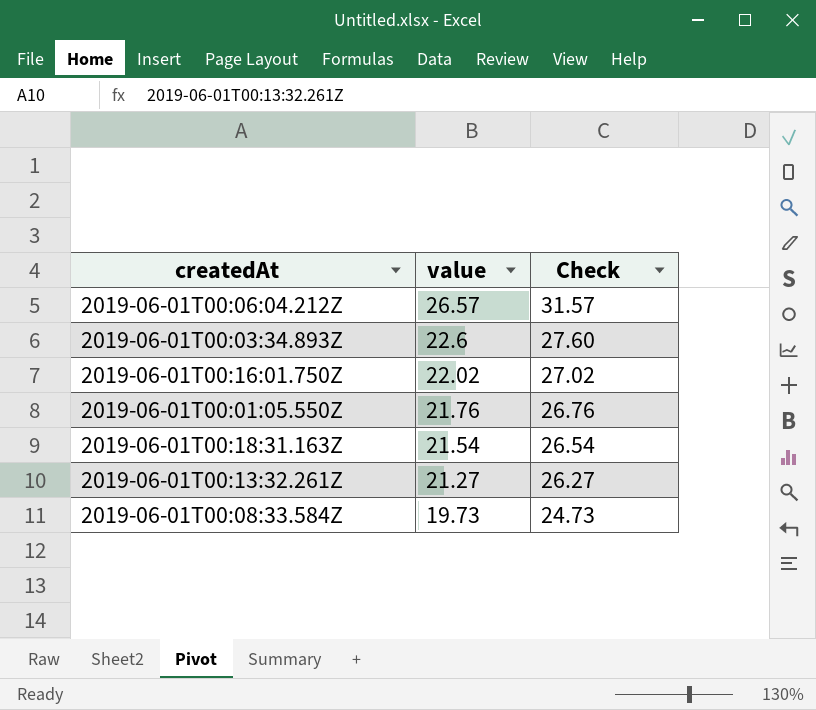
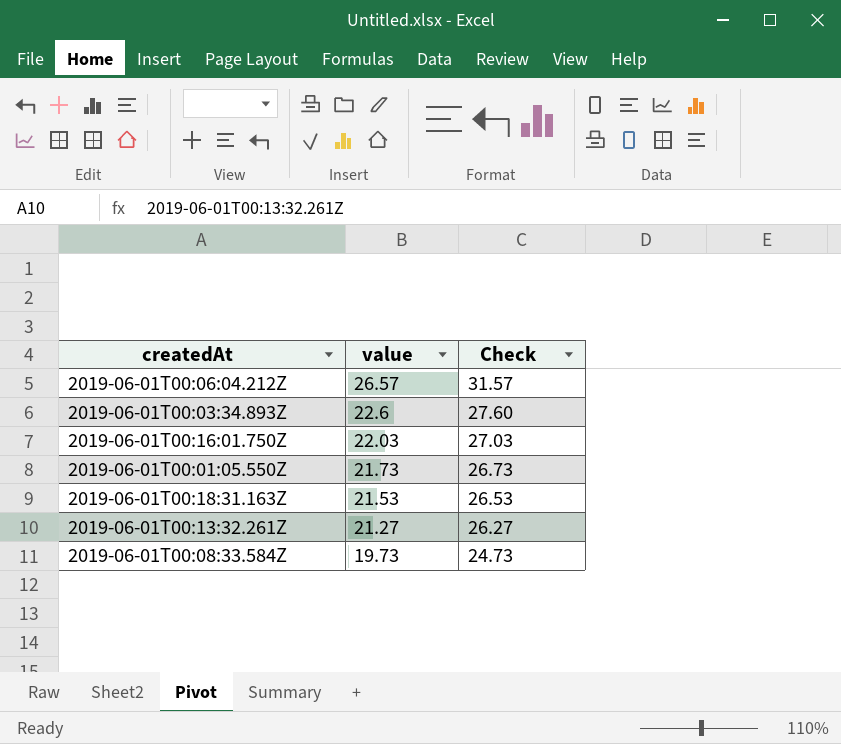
2019-06-01T00:16:01.750Z | value: 22.02 -> 22.03
2019-06-01T00:16:01.750Z | Check: 27.02 -> 27.03
2019-06-01T00:01:05.550Z | value: 21.76 -> 21.73
2019-06-01T00:01:05.550Z | Check: 26.76 -> 26.73
2019-06-01T00:18:31.163Z | value: 21.54 -> 21.53
2019-06-01T00:18:31.163Z | Check: 26.54 -> 26.53

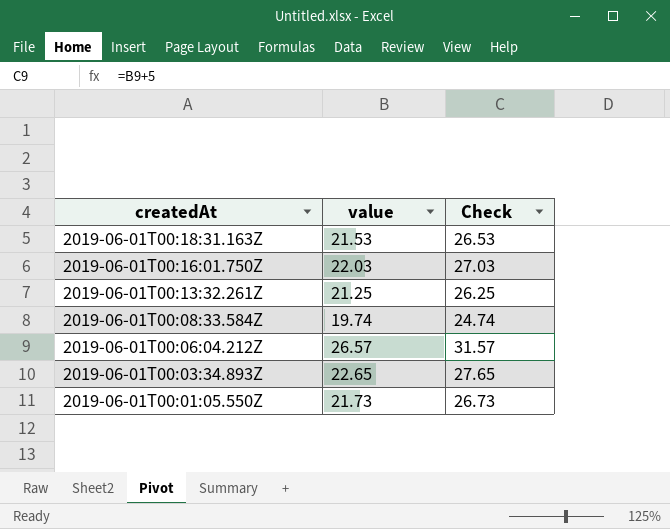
row order: value descending -> createdAt descending
2019-06-01T00:13:32.261Z | value: 21.27 -> 21.25
2019-06-01T00:13:32.261Z | Check: 26.27 -> 26.25
2019-06-01T00:08:33.584Z | value: 19.73 -> 19.74
2019-06-01T00:08:33.584Z | Check: 24.73 -> 24.74
2019-06-01T00:03:34.893Z | value: 22.6 -> 22.65
2019-06-01T00:03:34.893Z | Check: 27.60 -> 27.65

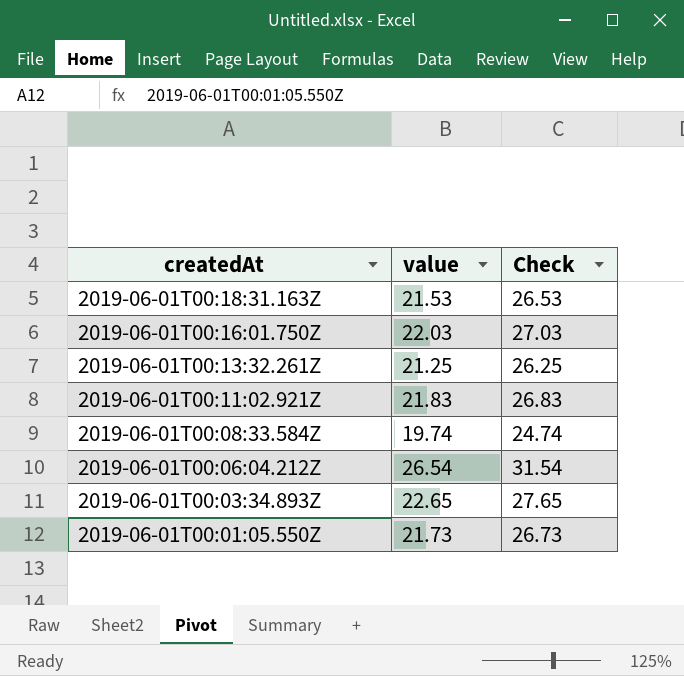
row 2019-06-01T00:11:02.921Z: none -> 21.83 | 26.83
2019-06-01T00:06:04.212Z | value: 26.57 -> 26.54
2019-06-01T00:06:04.212Z | Check: 31.57 -> 31.54

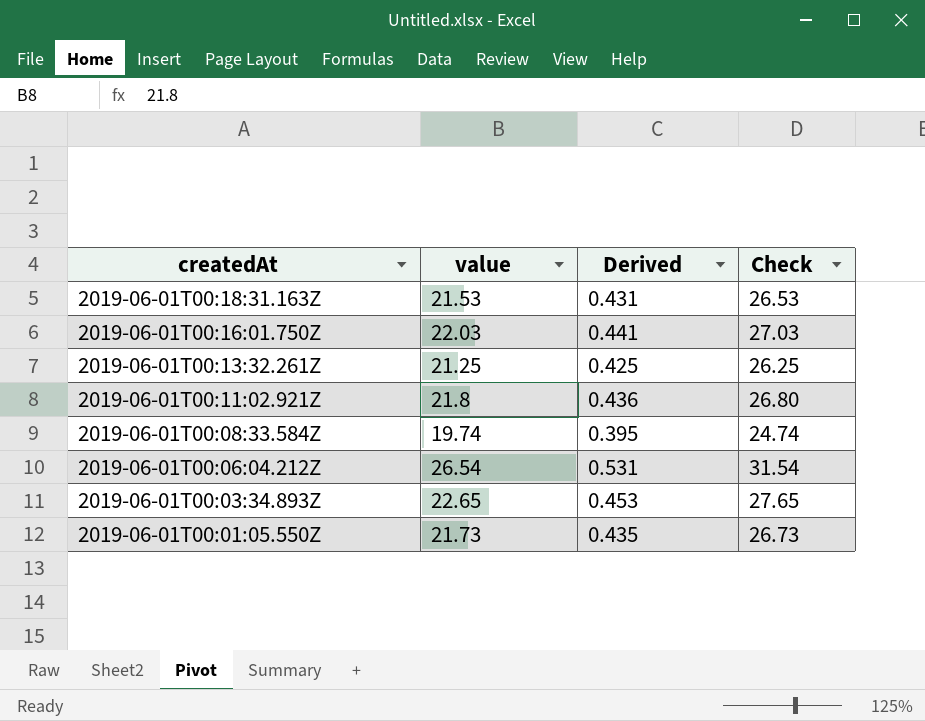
column Derived | formula: none -> [value] * 0.02
2019-06-01T00:11:02.921Z | value: 21.83 -> 21.8
2019-06-01T00:11:02.921Z | Check: 26.83 -> 26.80

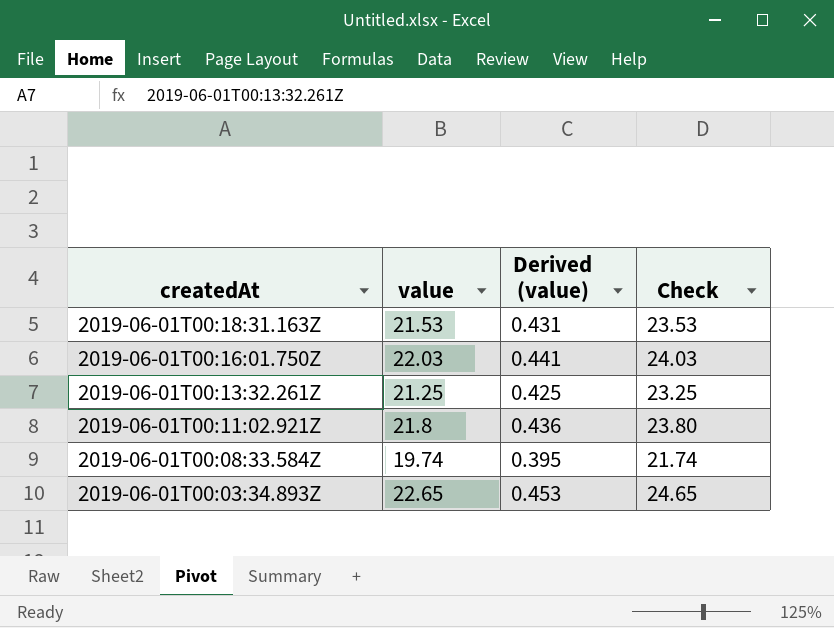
column name: Derived -> Derived (value)
column Check | formula: [value] + 5 -> [value] + 2
row 2019-06-01T00:06:04.212Z: 26.54 | 0.531 | 31.54 -> none
row 2019-06-01T00:01:05.550Z: 21.73 | 0.435 | 26.73 -> none

